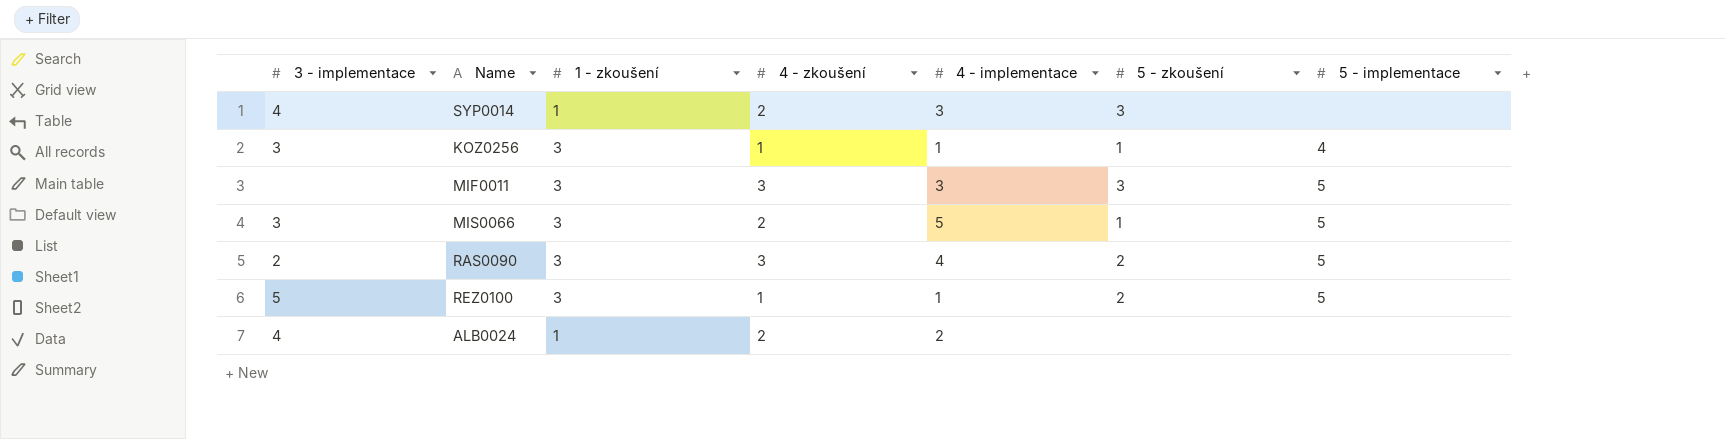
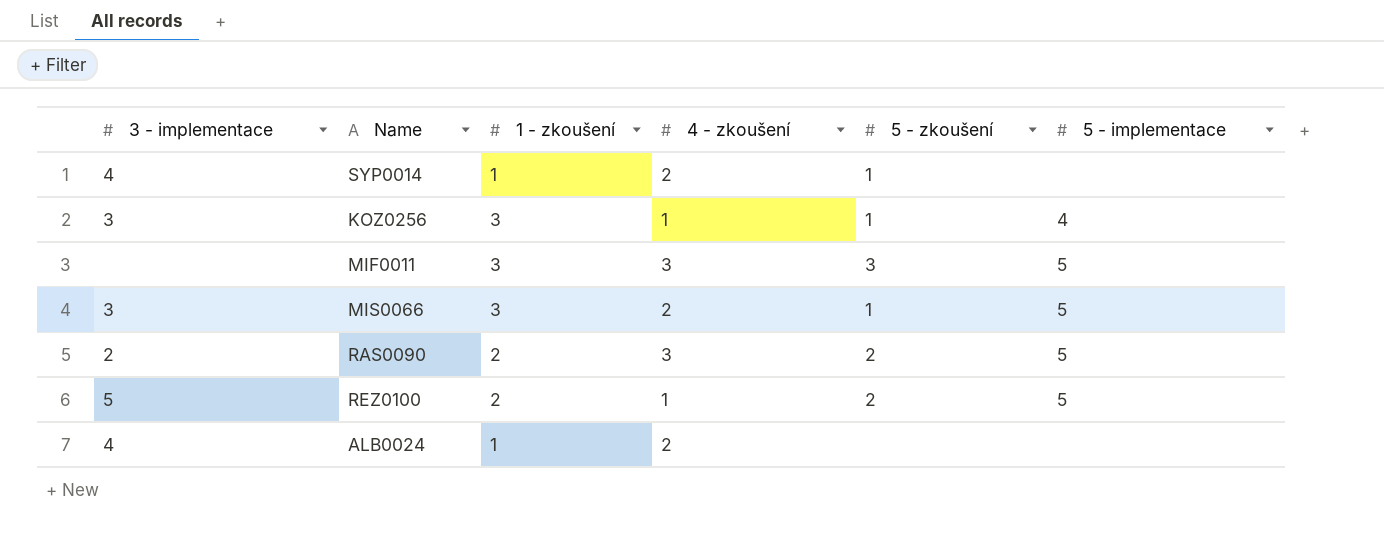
column 4 - implementace | position: 5 -> none
SYP0014 | 5 - zkoušení: 3 -> 1
RAS0090 | 1 - zkoušení: 3 -> 2
REZ0100 | 1 - zkoušení: 3 -> 2

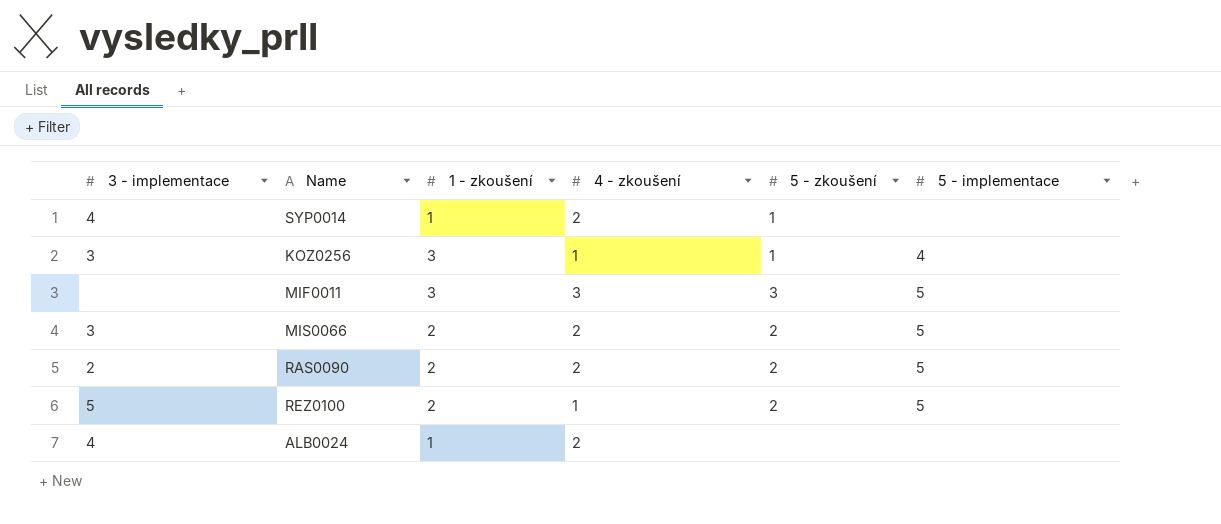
MIS0066 | 1 - zkoušení: 3 -> 2
MIS0066 | 5 - zkoušení: 1 -> 2
RAS0090 | 4 - zkoušení: 3 -> 2

